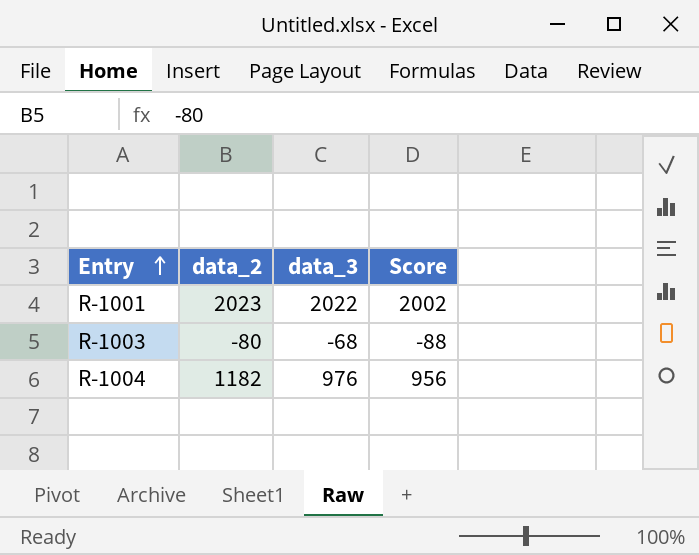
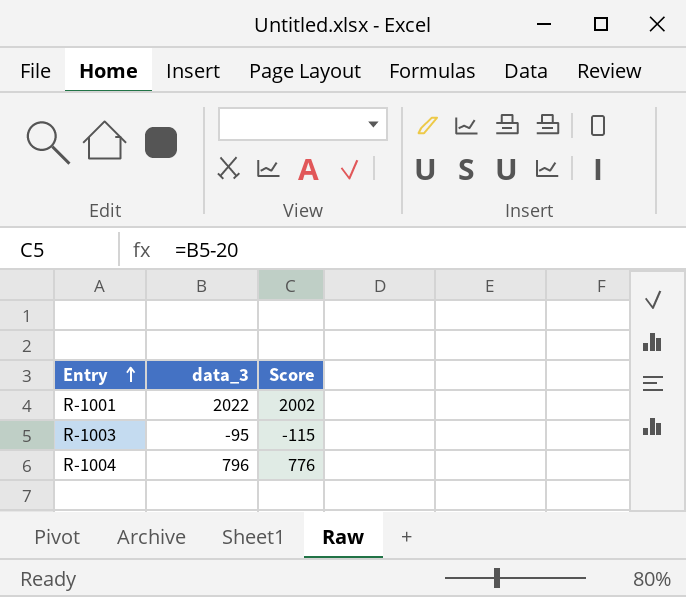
column data_2 | position: 2 -> none
R-1003 | data_3: -68 -> -95
R-1003 | Score: -88 -> -115
R-1004 | data_3: 976 -> 796
R-1004 | Score: 956 -> 776

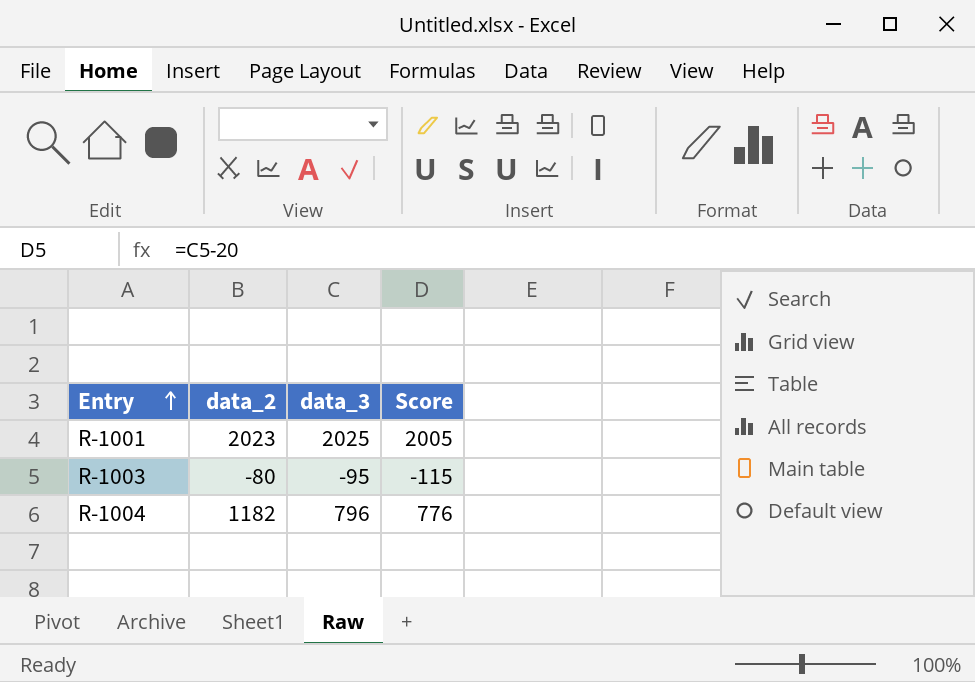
column data_2 | position: none -> 2
R-1001 | data_3: 2022 -> 2025
R-1001 | Score: 2002 -> 2005

